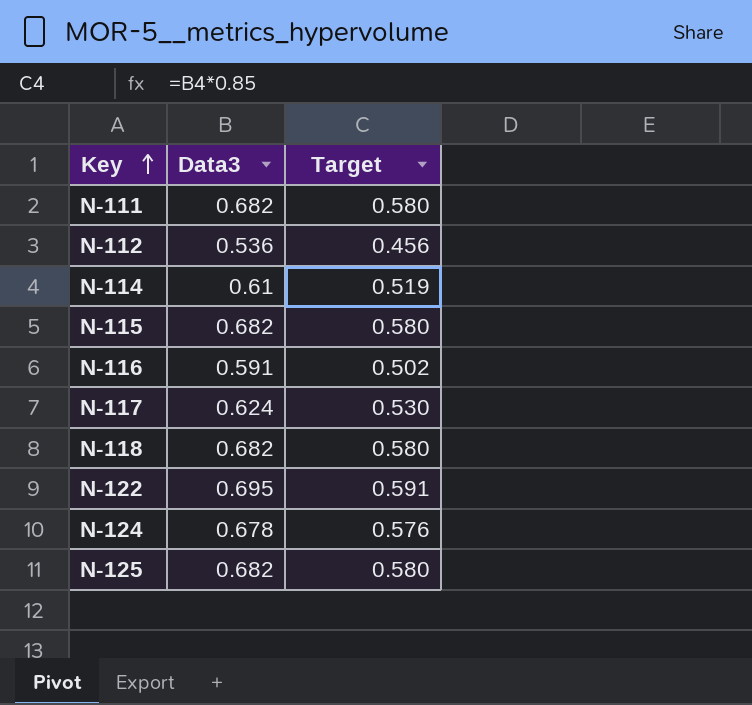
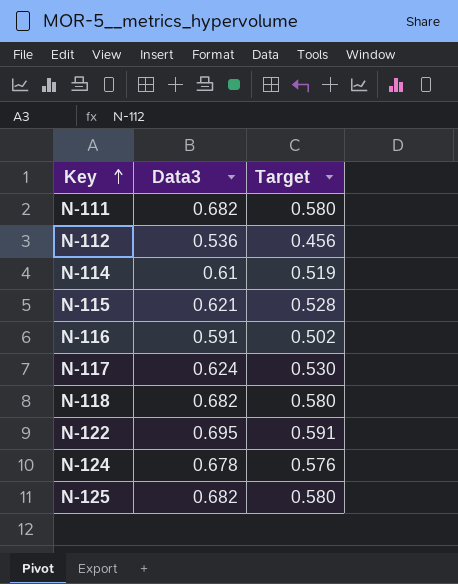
N-115 | Data3: 0.682 -> 0.621
N-115 | Target: 0.580 -> 0.528

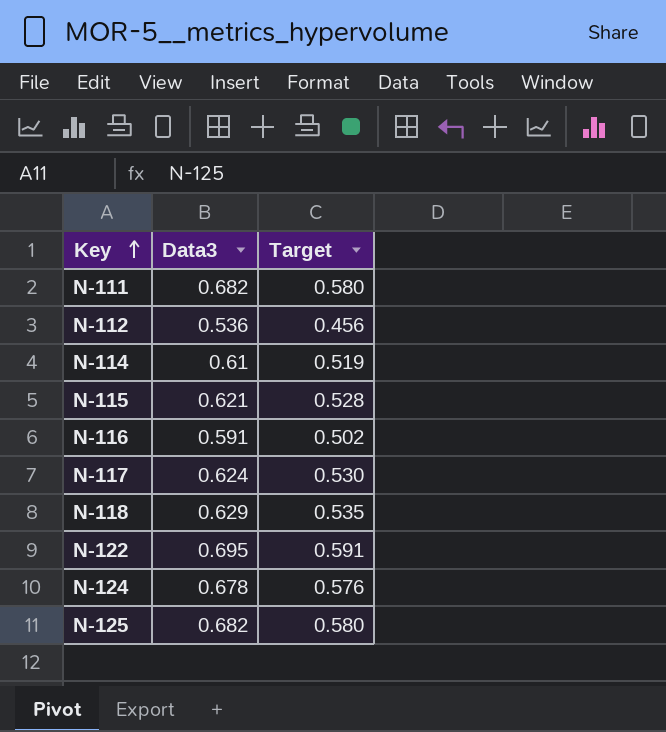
N-118 | Data3: 0.682 -> 0.629
N-118 | Target: 0.580 -> 0.535

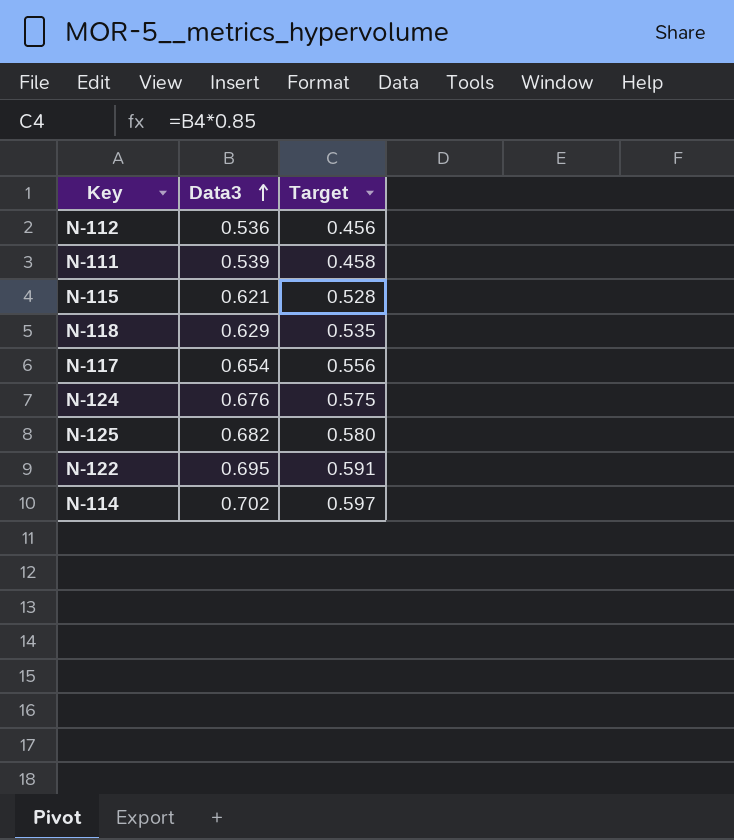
row order: Key ascending -> Data3 ascending
row N-116: 0.591 | 0.502 -> none
N-111 | Data3: 0.682 -> 0.539
N-111 | Target: 0.580 -> 0.458
N-117 | Data3: 0.624 -> 0.654
N-117 | Target: 0.530 -> 0.556
N-124 | Data3: 0.678 -> 0.676
N-124 | Target: 0.576 -> 0.575
N-114 | Data3: 0.61 -> 0.702
N-114 | Target: 0.519 -> 0.597

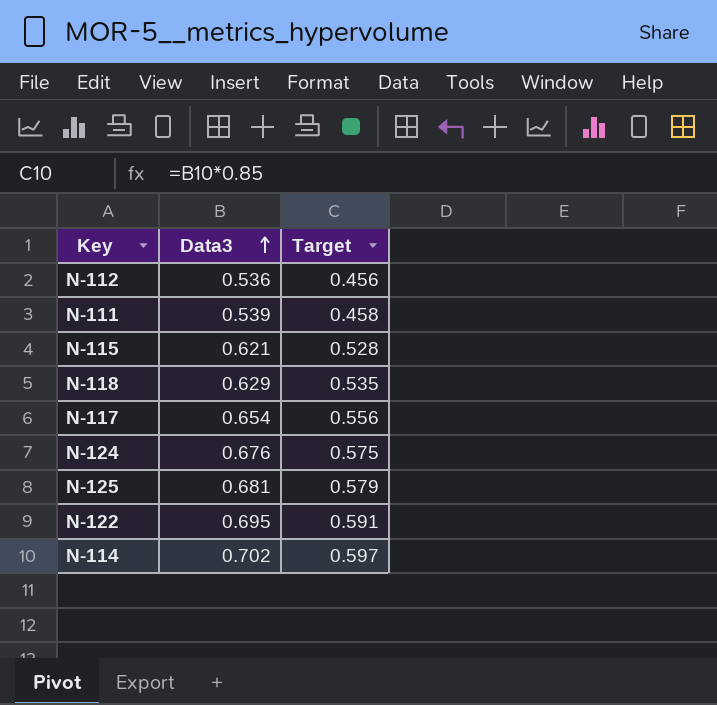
N-125 | Data3: 0.682 -> 0.681
N-125 | Target: 0.580 -> 0.579

